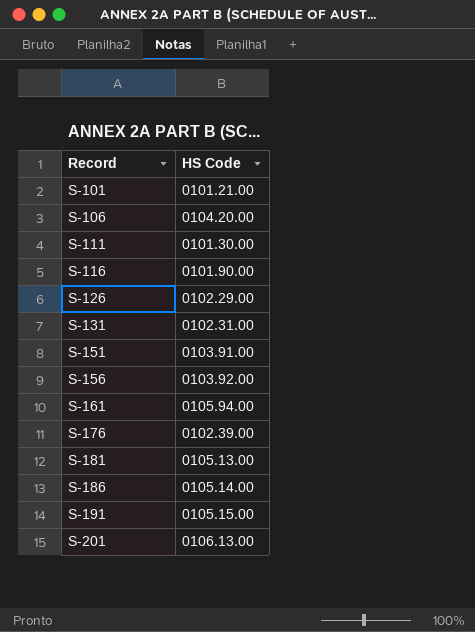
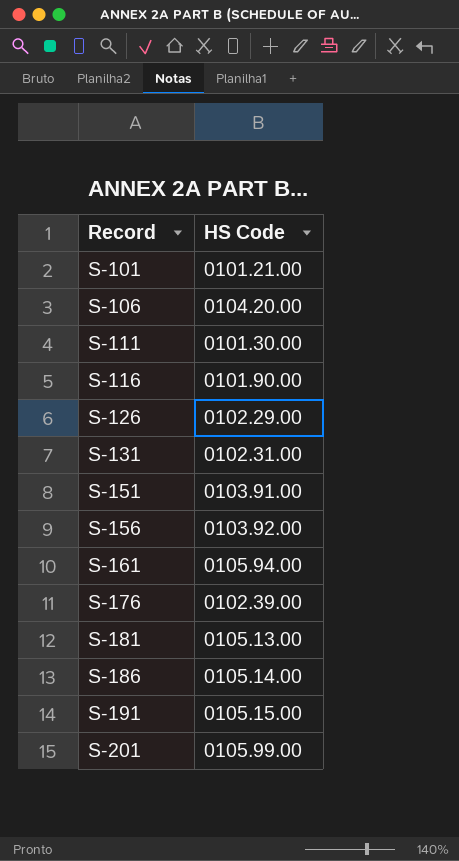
S-201 | HS Code: 0106.13.00 -> 0105.99.00

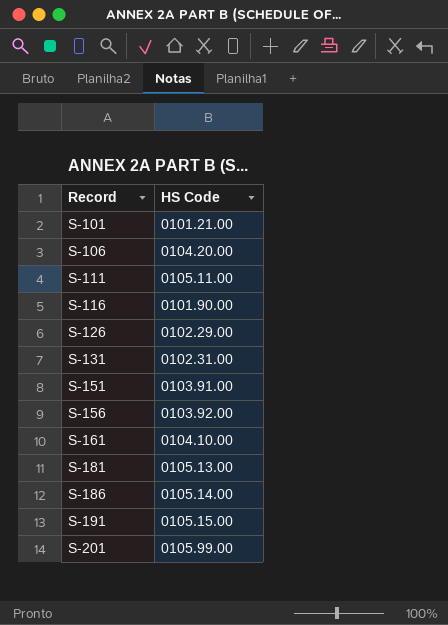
row S-176: 0102.39.00 -> none
S-111 | HS Code: 0101.30.00 -> 0105.11.00
S-161 | HS Code: 0105.94.00 -> 0104.10.00

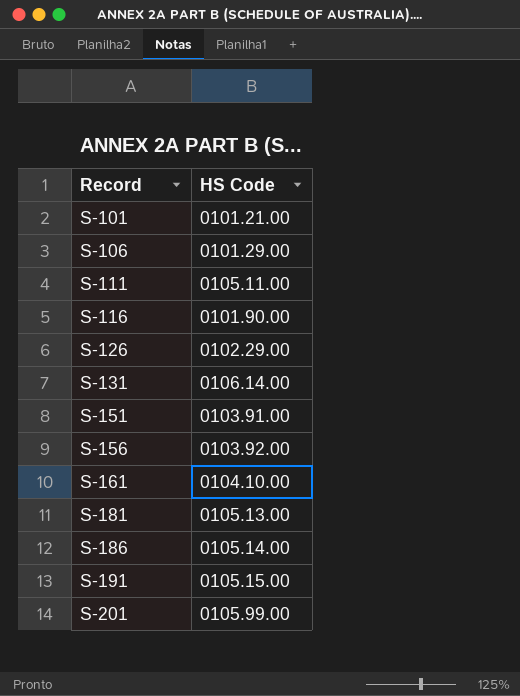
S-106 | HS Code: 0104.20.00 -> 0101.29.00
S-131 | HS Code: 0102.31.00 -> 0106.14.00

